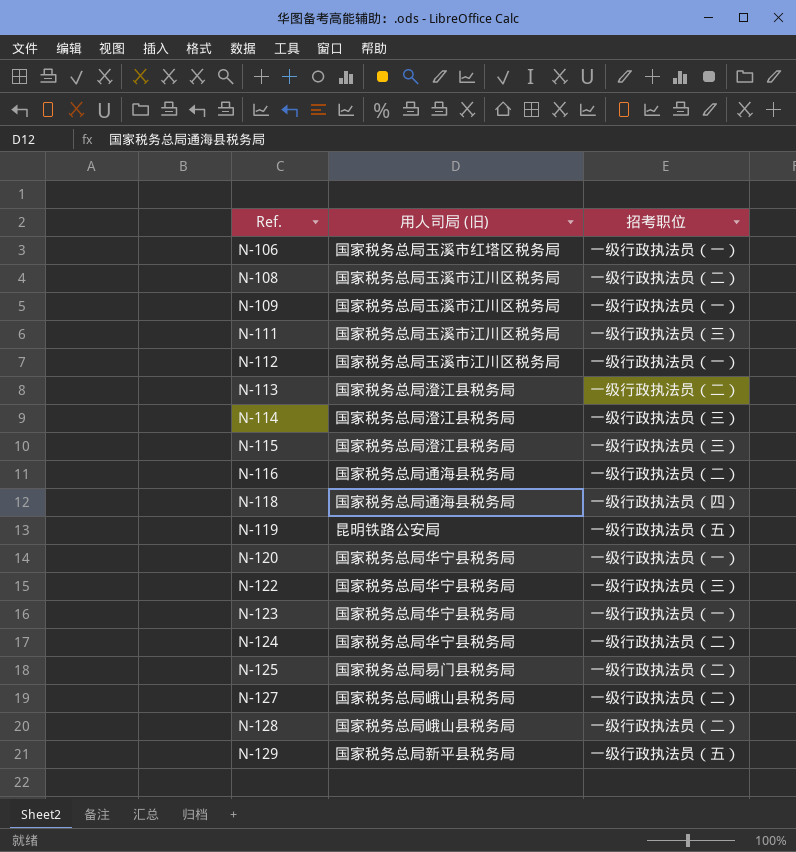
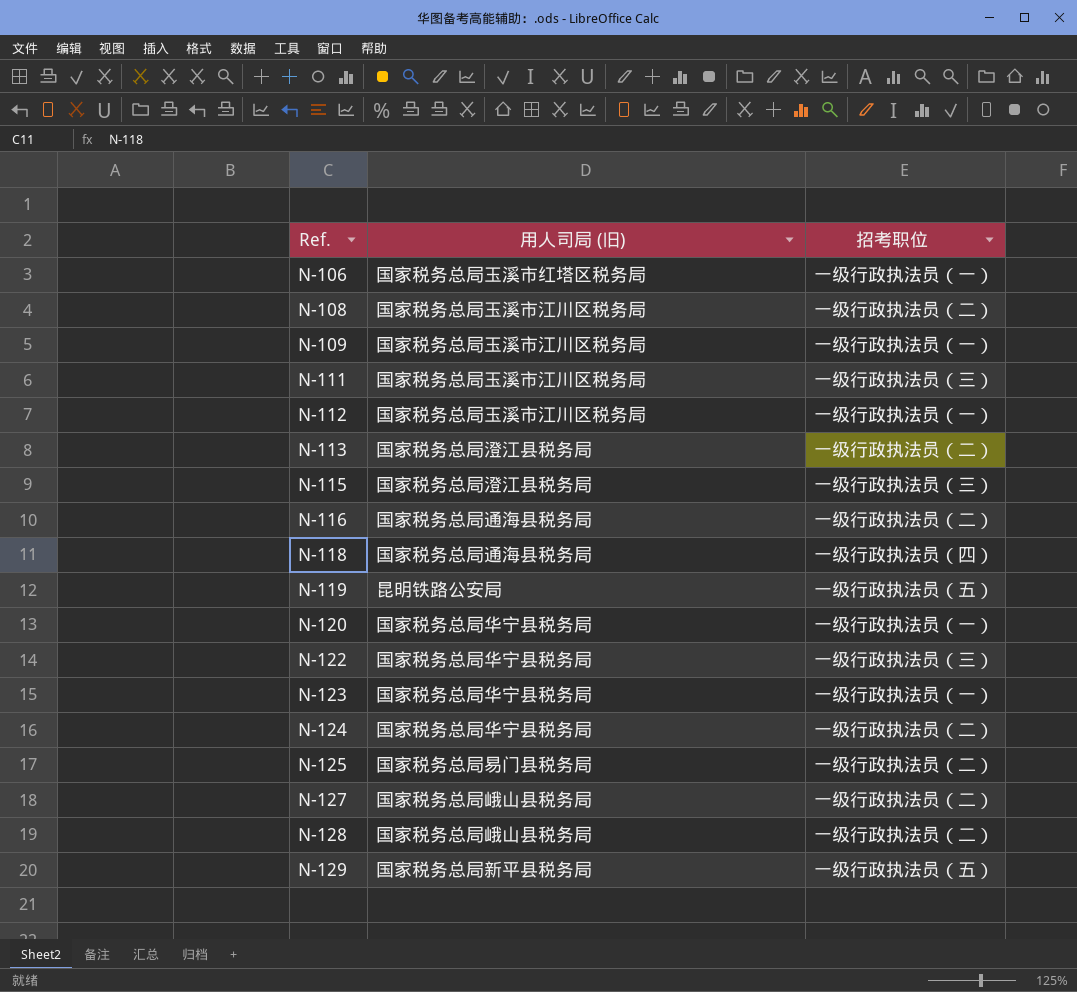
row N-114: 国家税务总局澄江县税务局 | 一级行政执法员（三） -> none

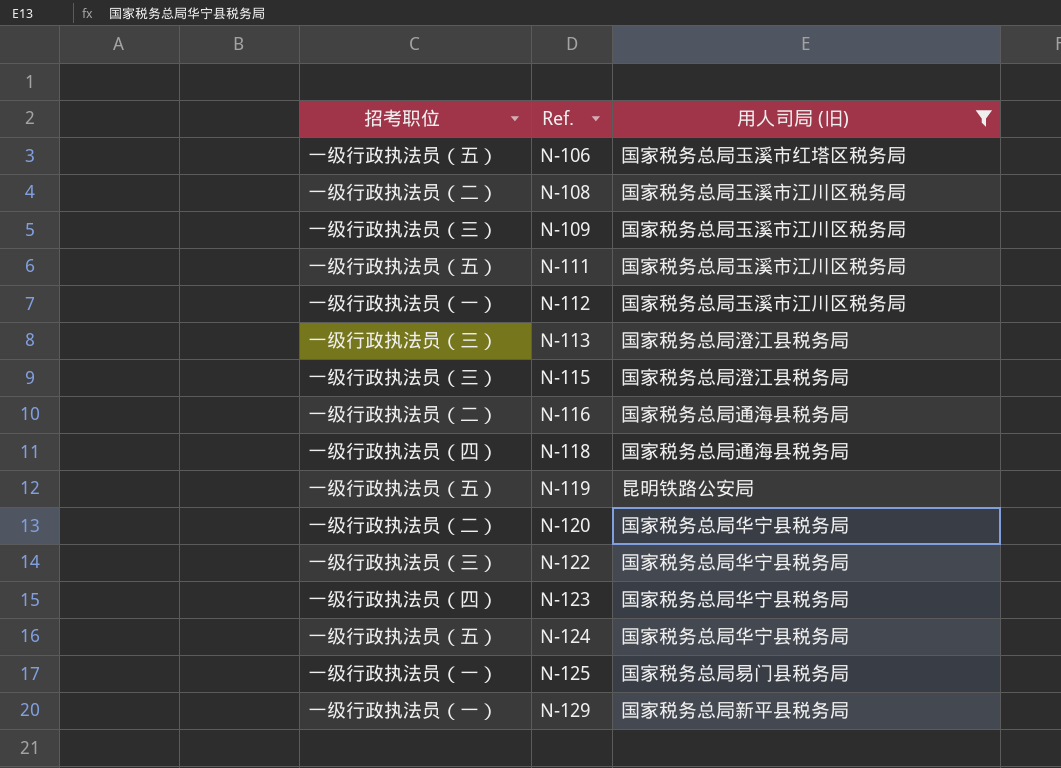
filter: none -> 用人司局 (旧) != 国家税务总局峨山县税务局
column 招考职位 | position: 3 -> 1
N-106 | 招考职位: 一级行政执法员（一） -> 一级行政执法员（五）
N-109 | 招考职位: 一级行政执法员（一） -> 一级行政执法员（三）
N-111 | 招考职位: 一级行政执法员（三） -> 一级行政执法员（五）
N-113 | 招考职位: 一级行政执法员（二） -> 一级行政执法员（三）
N-120 | 招考职位: 一级行政执法员（一） -> 一级行政执法员（二）
N-123 | 招考职位: 一级行政执法员（一） -> 一级行政执法员（四）
N-124 | 招考职位: 一级行政执法员（二） -> 一级行政执法员（五）
N-125 | 招考职位: 一级行政执法员（二） -> 一级行政执法员（一）
N-129 | 招考职位: 一级行政执法员（五） -> 一级行政执法员（一）

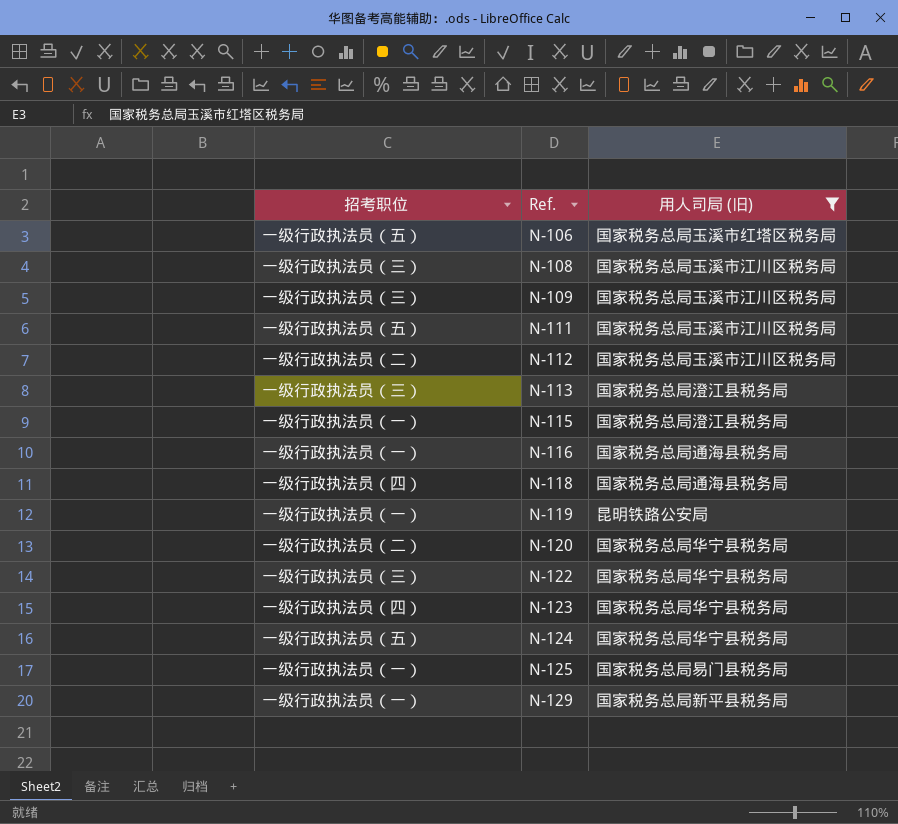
N-108 | 招考职位: 一级行政执法员（二） -> 一级行政执法员（三）
N-112 | 招考职位: 一级行政执法员（一） -> 一级行政执法员（二）
N-115 | 招考职位: 一级行政执法员（三） -> 一级行政执法员（一）
N-116 | 招考职位: 一级行政执法员（二） -> 一级行政执法员（一）
N-119 | 招考职位: 一级行政执法员（五） -> 一级行政执法员（一）

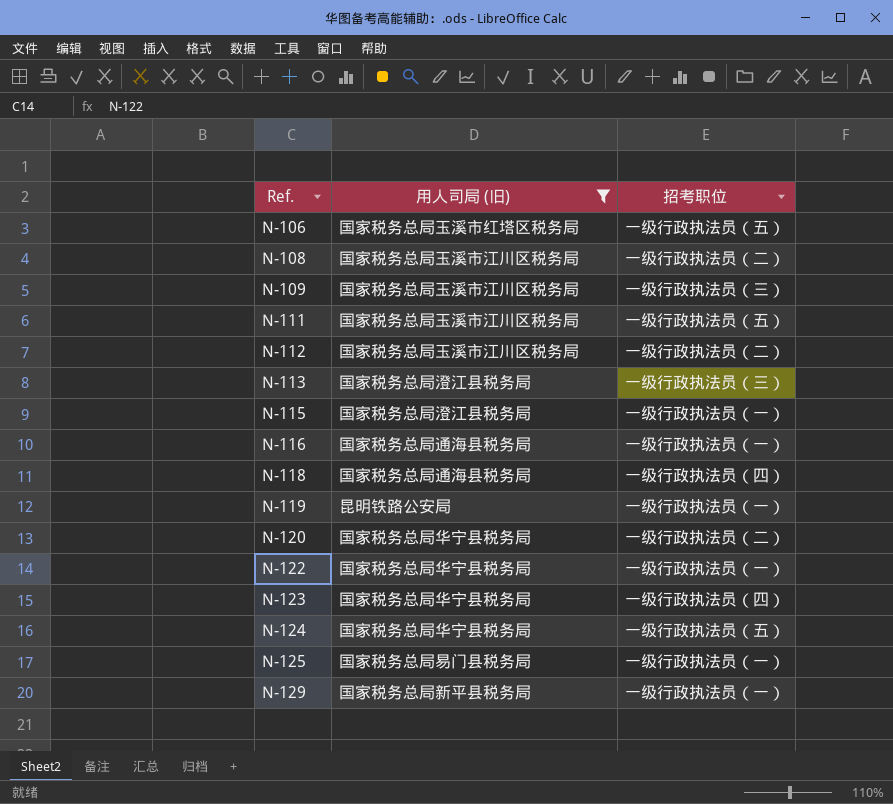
column 招考职位 | position: 1 -> 3
N-108 | 招考职位: 一级行政执法员（三） -> 一级行政执法员（二）
N-122 | 招考职位: 一级行政执法员（三） -> 一级行政执法员（一）

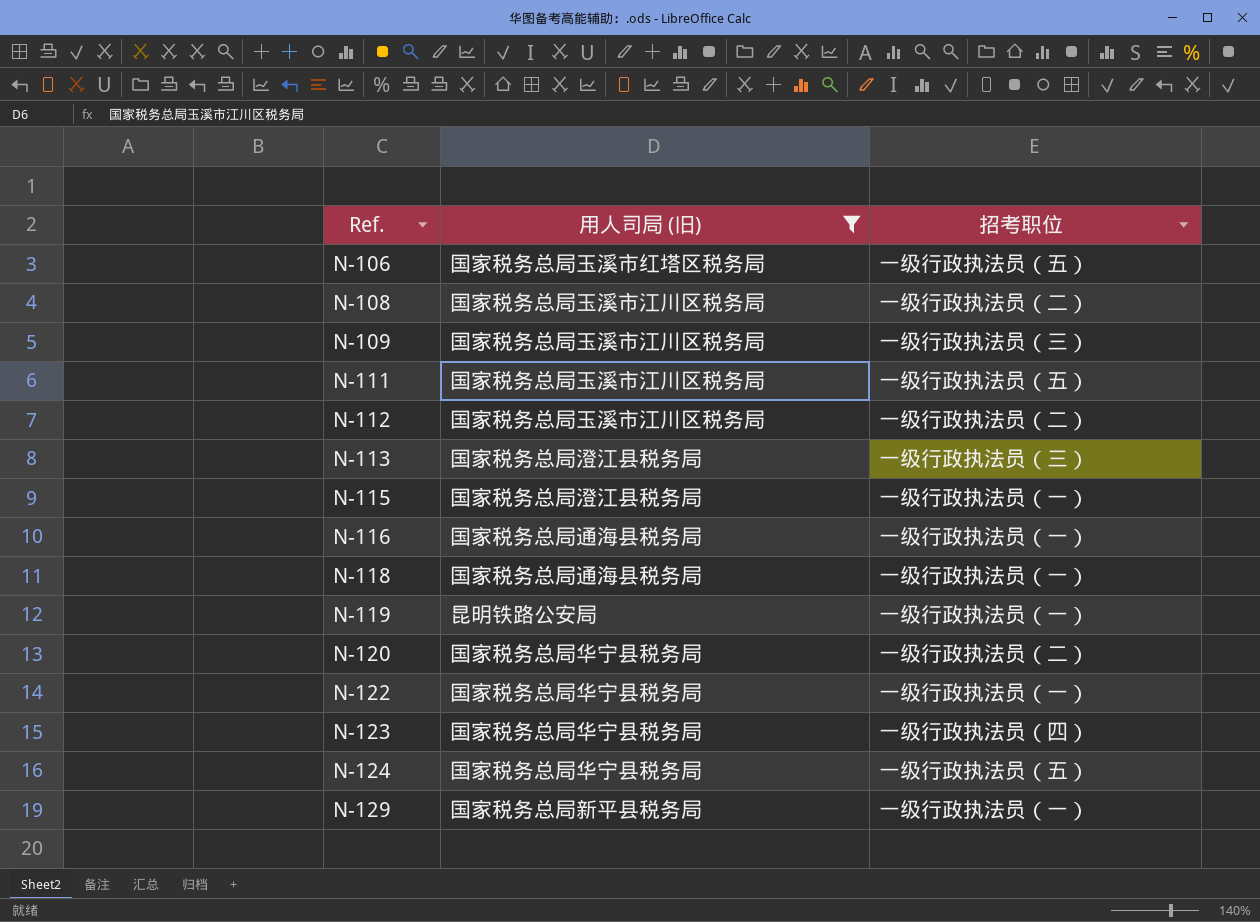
row N-125: 国家税务总局易门县税务局 | 一级行政执法员（一） -> none
N-118 | 招考职位: 一级行政执法员（四） -> 一级行政执法员（一）

